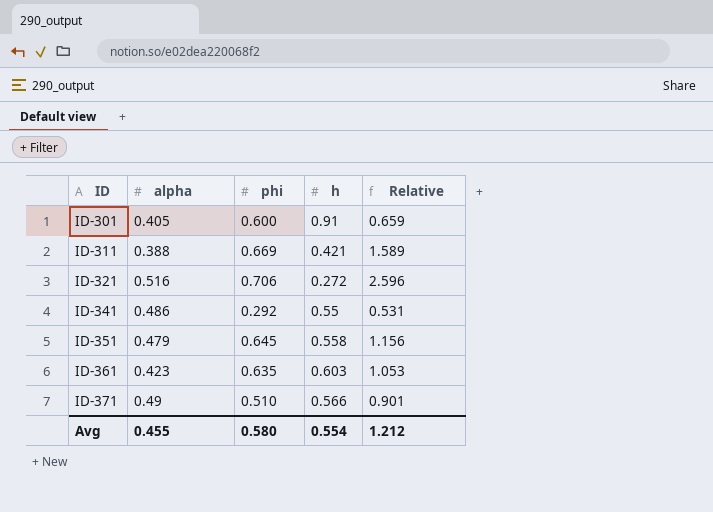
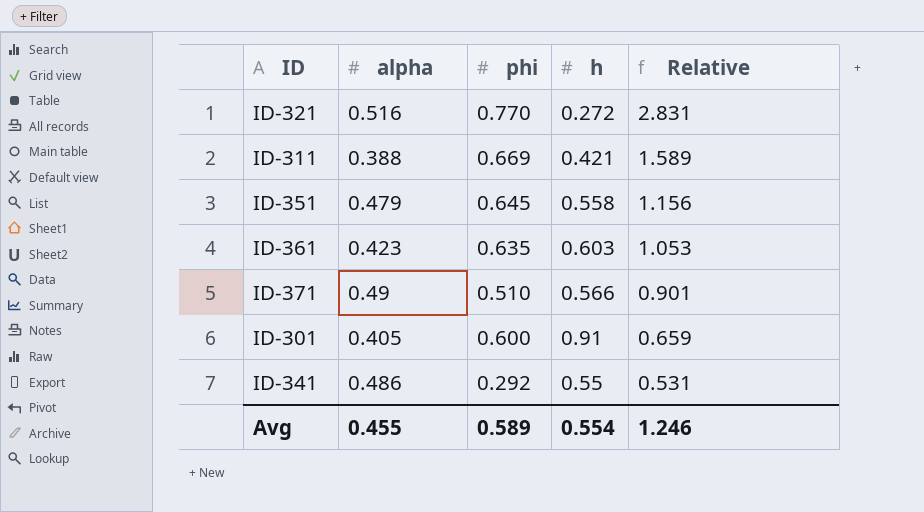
row order: ID ascending -> Relative descending
ID-321 | phi: 0.706 -> 0.770
ID-321 | Relative: 2.596 -> 2.831
Avg | phi: 0.580 -> 0.589
Avg | Relative: 1.212 -> 1.246

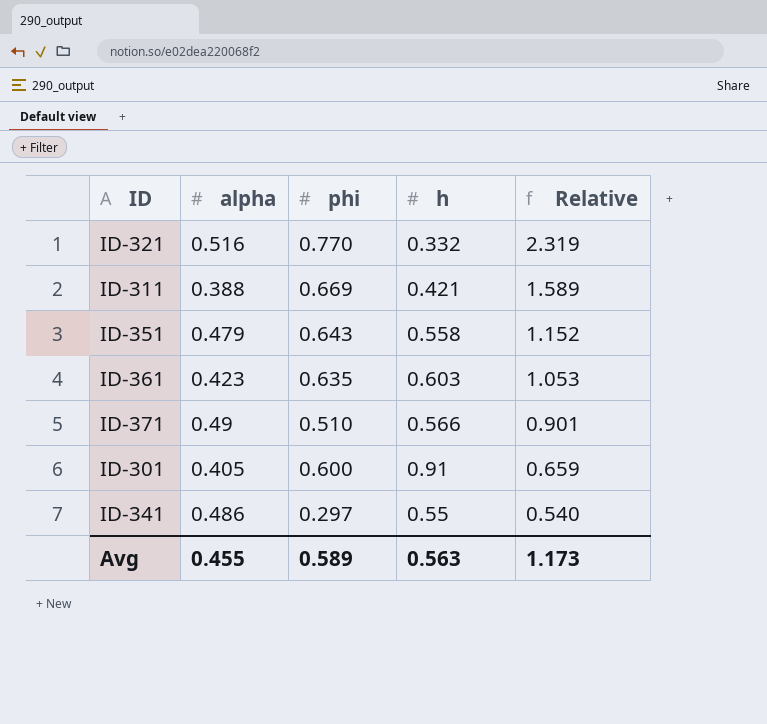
ID-321 | h: 0.272 -> 0.332
ID-321 | Relative: 2.831 -> 2.319
ID-351 | phi: 0.645 -> 0.643
ID-351 | Relative: 1.156 -> 1.152
ID-341 | phi: 0.292 -> 0.297
ID-341 | Relative: 0.531 -> 0.540
Avg | h: 0.554 -> 0.563
Avg | Relative: 1.246 -> 1.173

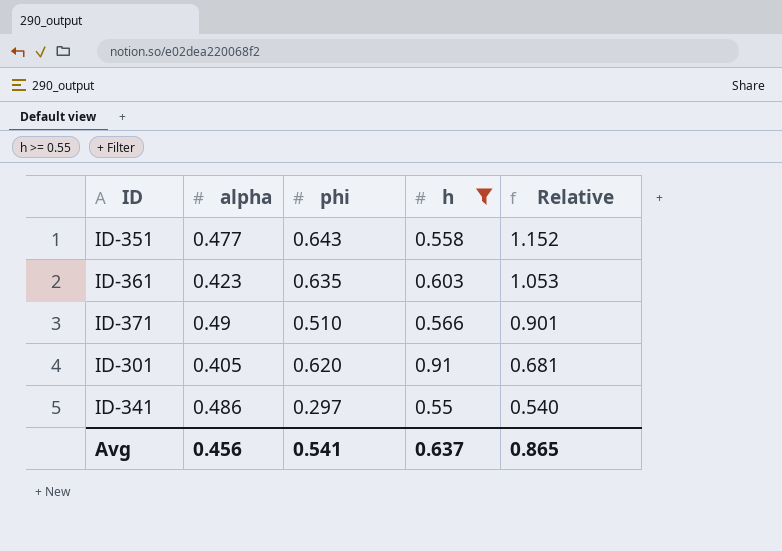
filter: none -> h >= 0.55
ID-351 | alpha: 0.479 -> 0.477
ID-301 | phi: 0.600 -> 0.620
ID-301 | Relative: 0.659 -> 0.681
Avg | alpha: 0.455 -> 0.456
Avg | phi: 0.589 -> 0.541
Avg | h: 0.563 -> 0.637
Avg | Relative: 1.173 -> 0.865

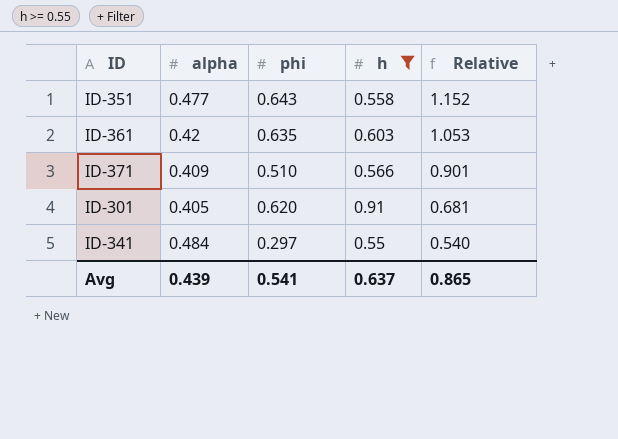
ID-361 | alpha: 0.423 -> 0.42
ID-371 | alpha: 0.49 -> 0.409
ID-341 | alpha: 0.486 -> 0.484
Avg | alpha: 0.456 -> 0.439

